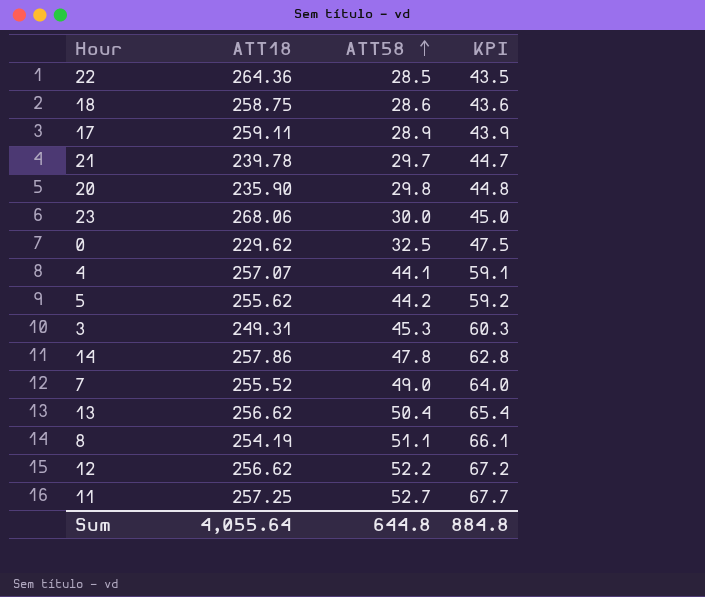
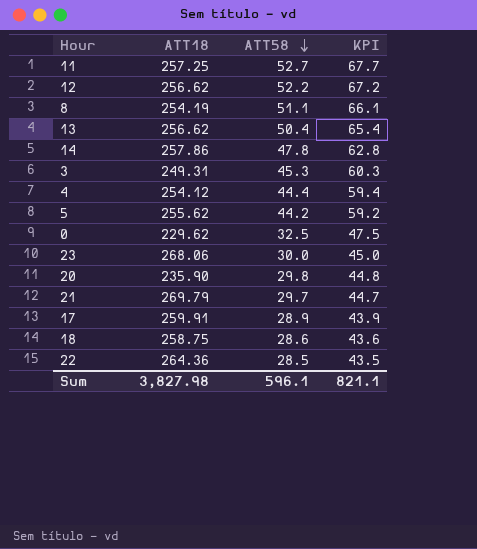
row order: ATT58 ascending -> ATT58 descending
row 7: 255.52 | 49.0 | 64.0 -> none
4 | ATT18: 257.07 -> 254.12
4 | ATT58: 44.1 -> 44.4
4 | KPI: 59.1 -> 59.4
21 | ATT18: 239.78 -> 269.79
17 | ATT18: 259.11 -> 259.91
Sum | ATT18: 4,055.64 -> 3,827.98
Sum | ATT58: 644.8 -> 596.1
Sum | KPI: 884.8 -> 821.1

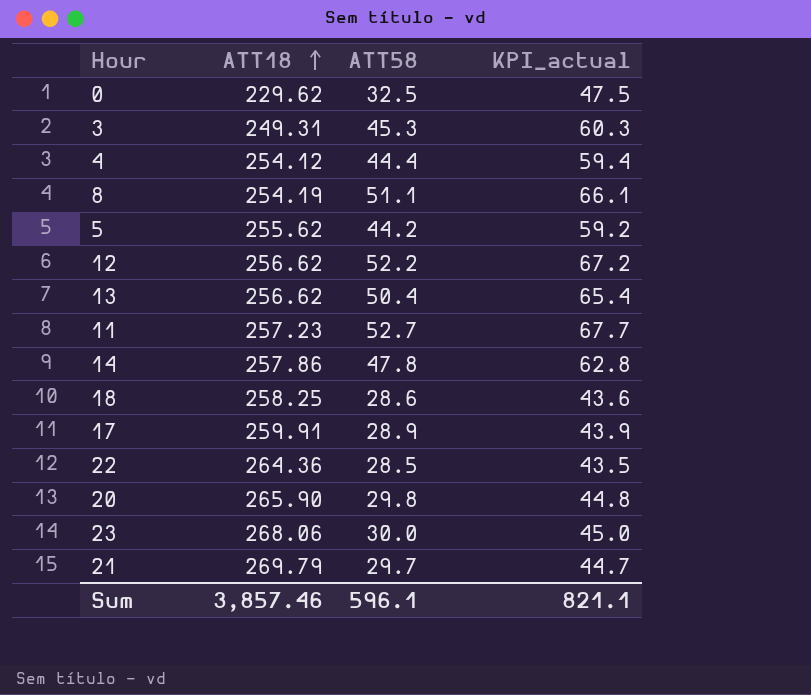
row order: ATT58 descending -> ATT18 ascending
column name: KPI -> KPI_actual
11 | ATT18: 257.25 -> 257.23
18 | ATT18: 258.75 -> 258.25
20 | ATT18: 235.90 -> 265.90
Sum | ATT18: 3,827.98 -> 3,857.46

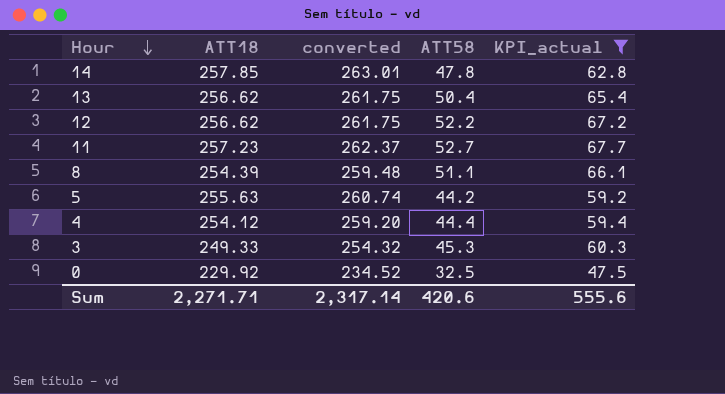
filter: none -> KPI_actual >= 47.5
row order: ATT18 ascending -> Hour descending
column converted | formula: none -> [ATT18] * 1.02
14 | ATT18: 257.86 -> 257.85
8 | ATT18: 254.19 -> 254.39
5 | ATT18: 255.62 -> 255.63
3 | ATT18: 249.31 -> 249.33
0 | ATT18: 229.62 -> 229.92
Sum | ATT18: 3,857.46 -> 2,271.71
Sum | ATT58: 596.1 -> 420.6
Sum | KPI_actual: 821.1 -> 555.6

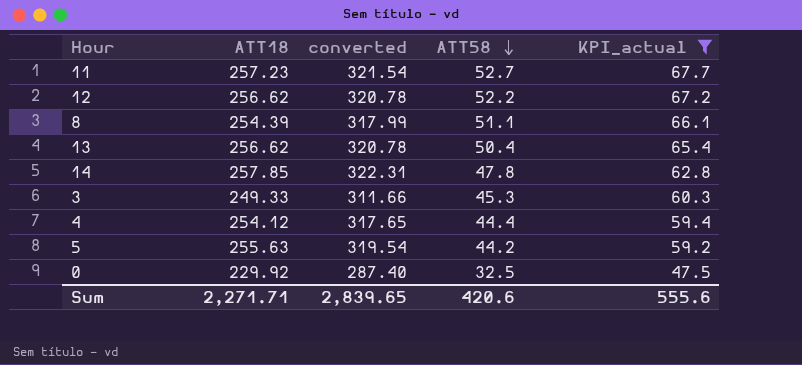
row order: Hour descending -> ATT58 descending
column converted | formula: [ATT18] * 1.02 -> [ATT18] * 1.25
Sum | converted: 2,317.14 -> 2,839.65

